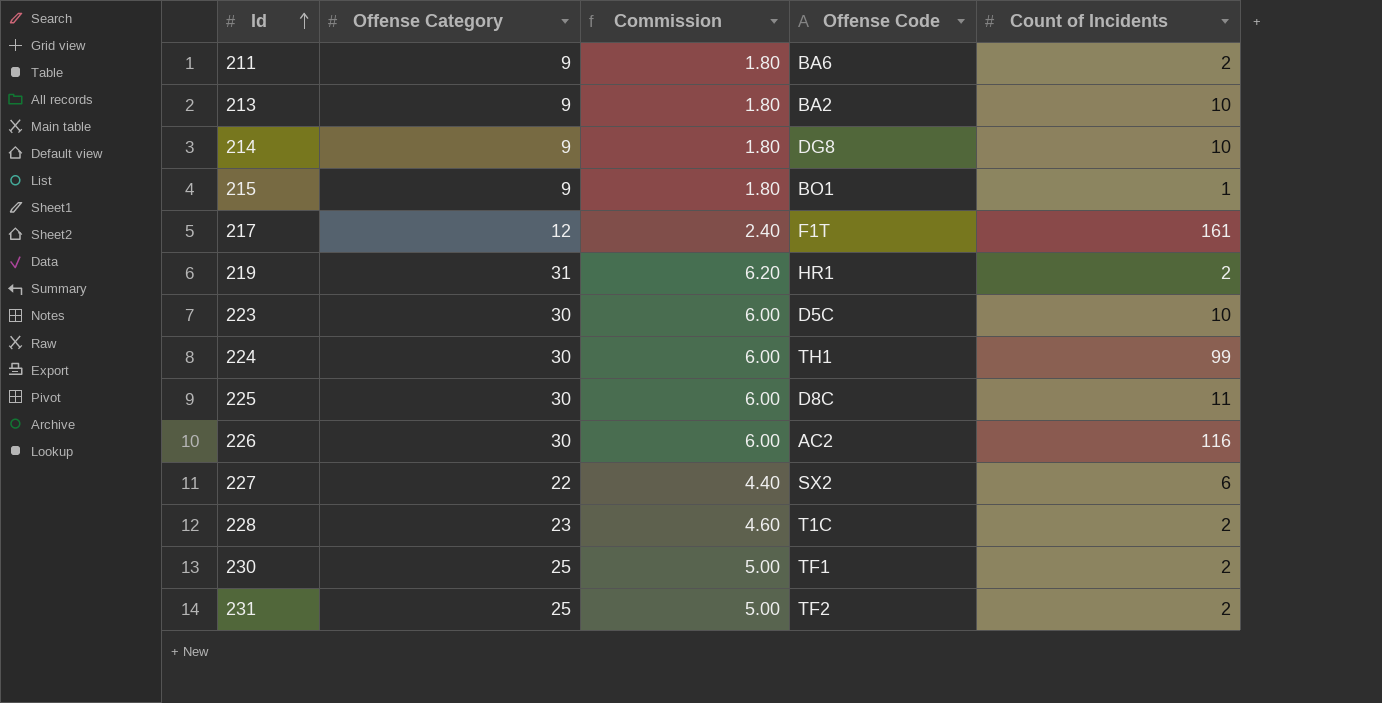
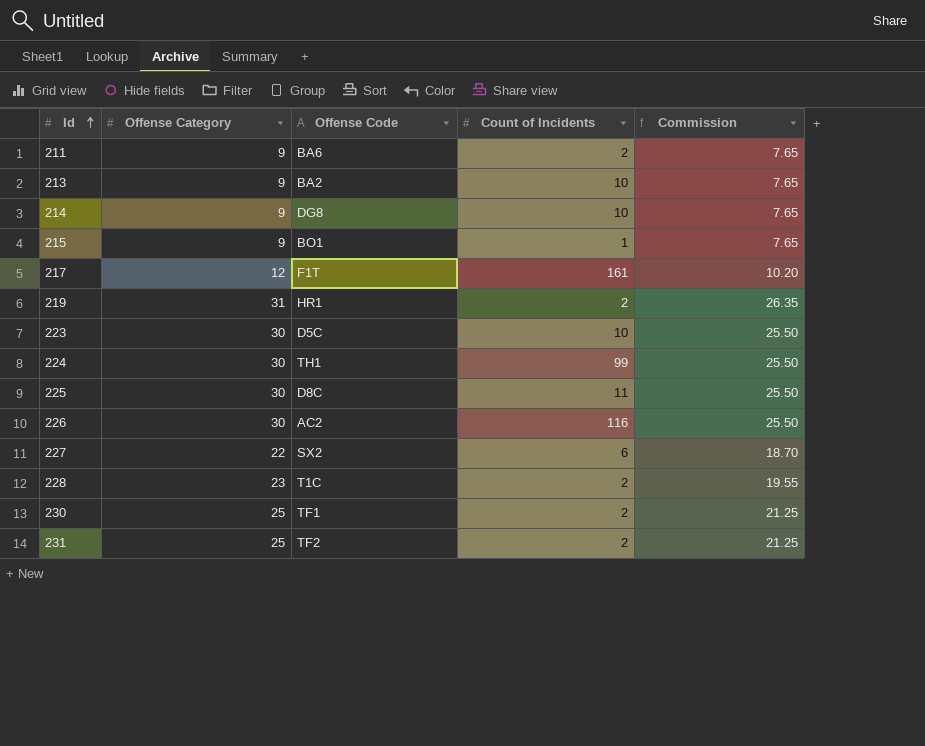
column Commission | formula: [Offense Category] * 0.2 -> [Offense Category] * 0.85
column Commission | position: 3 -> 5

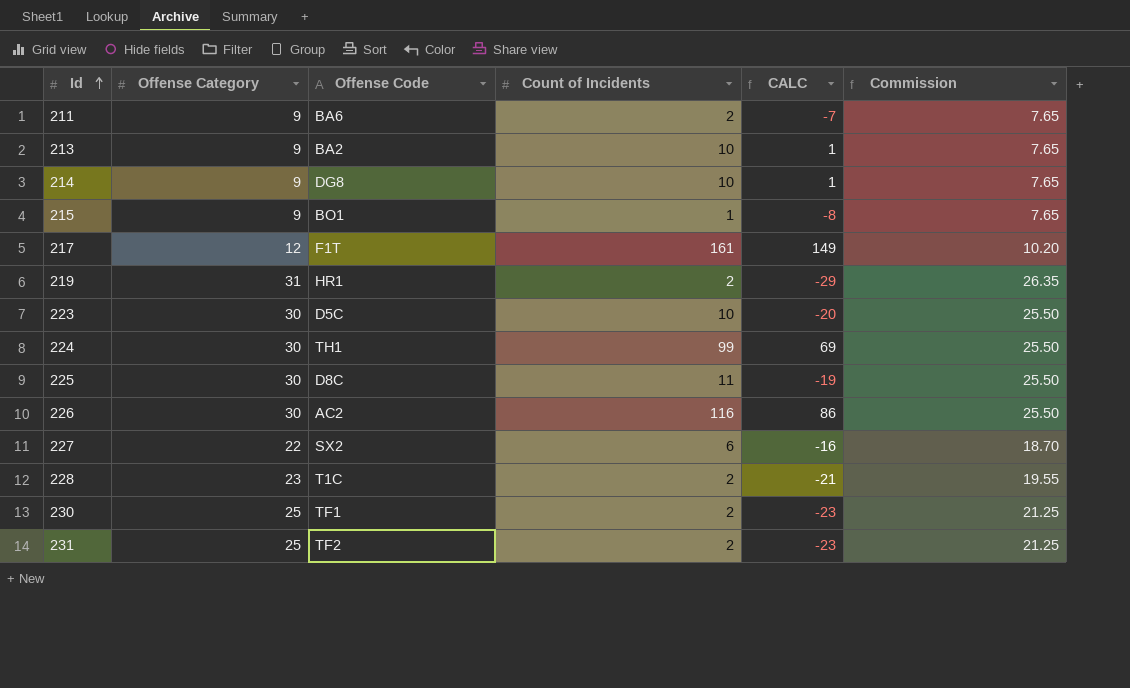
column CALC | formula: none -> [Count of Incidents] - [Offense Category]

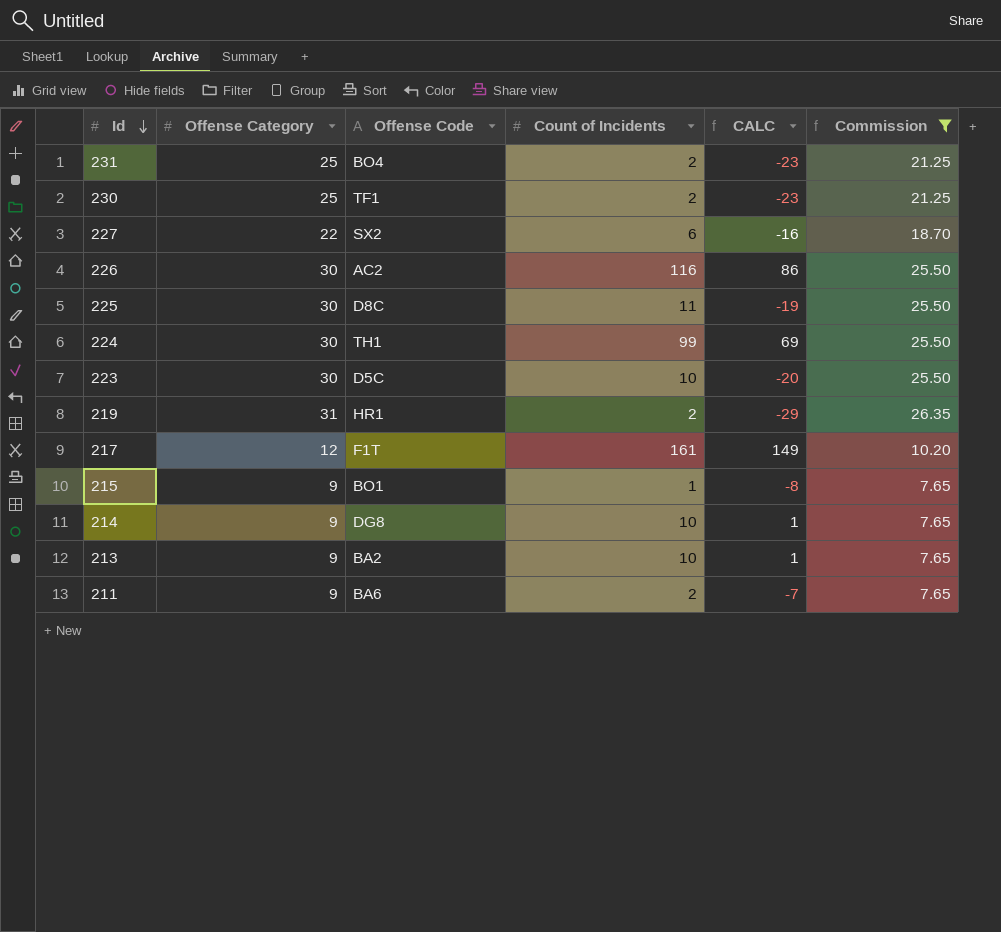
filter: none -> Commission != 19.55
row order: Id ascending -> Id descending
231 | Offense Code: TF2 -> BO4

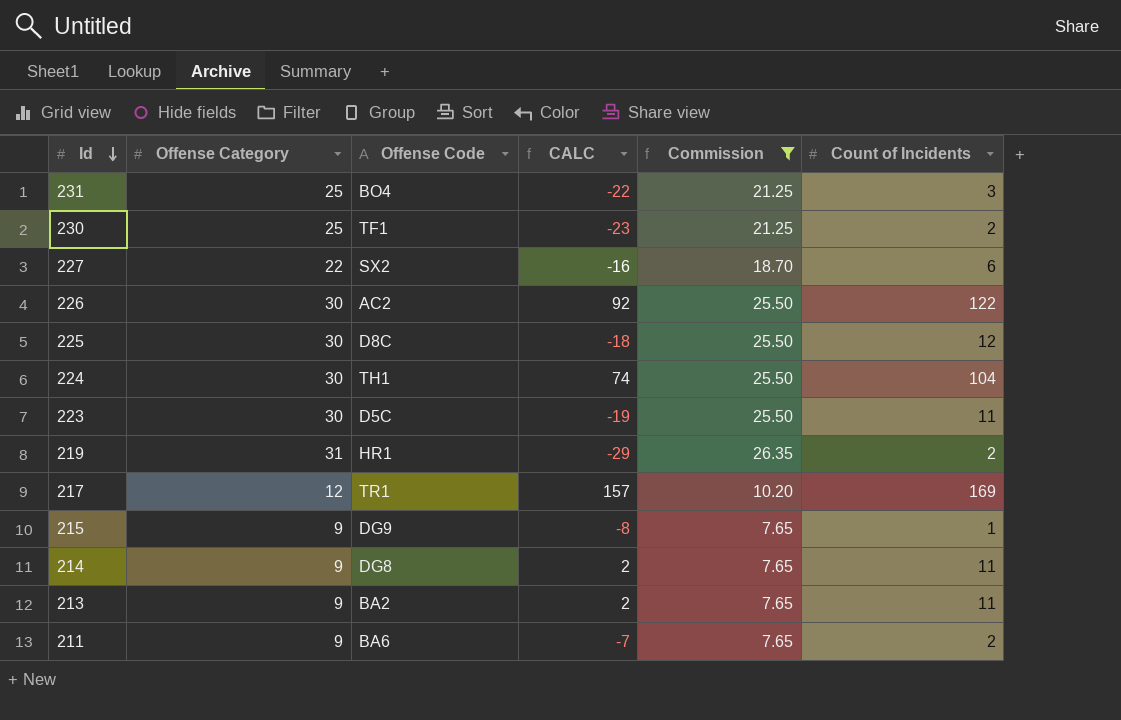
column Count of Incidents | position: 4 -> 6
231 | CALC: -23 -> -22
231 | Count of Incidents: 2 -> 3
226 | CALC: 86 -> 92
226 | Count of Incidents: 116 -> 122
225 | CALC: -19 -> -18
225 | Count of Incidents: 11 -> 12
224 | CALC: 69 -> 74
224 | Count of Incidents: 99 -> 104
223 | CALC: -20 -> -19
223 | Count of Incidents: 10 -> 11
217 | Offense Code: F1T -> TR1
217 | CALC: 149 -> 157
217 | Count of Incidents: 161 -> 169
215 | Offense Code: BO1 -> DG9
214 | CALC: 1 -> 2
214 | Count of Incidents: 10 -> 11
213 | CALC: 1 -> 2
213 | Count of Incidents: 10 -> 11

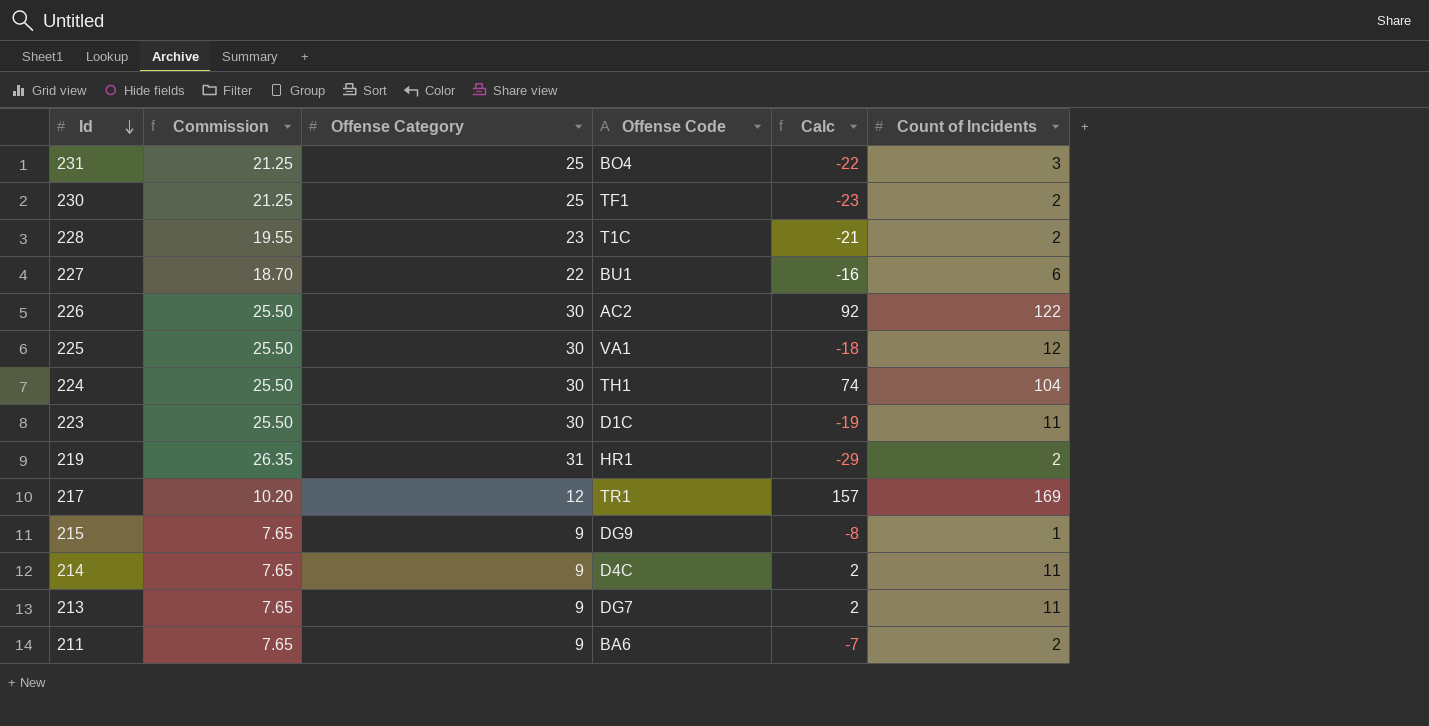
filter: Commission != 19.55 -> none
column Commission | position: 5 -> 2
column name: CALC -> Calc
227 | Offense Code: SX2 -> BU1
225 | Offense Code: D8C -> VA1
223 | Offense Code: D5C -> D1C
214 | Offense Code: DG8 -> D4C
213 | Offense Code: BA2 -> DG7

